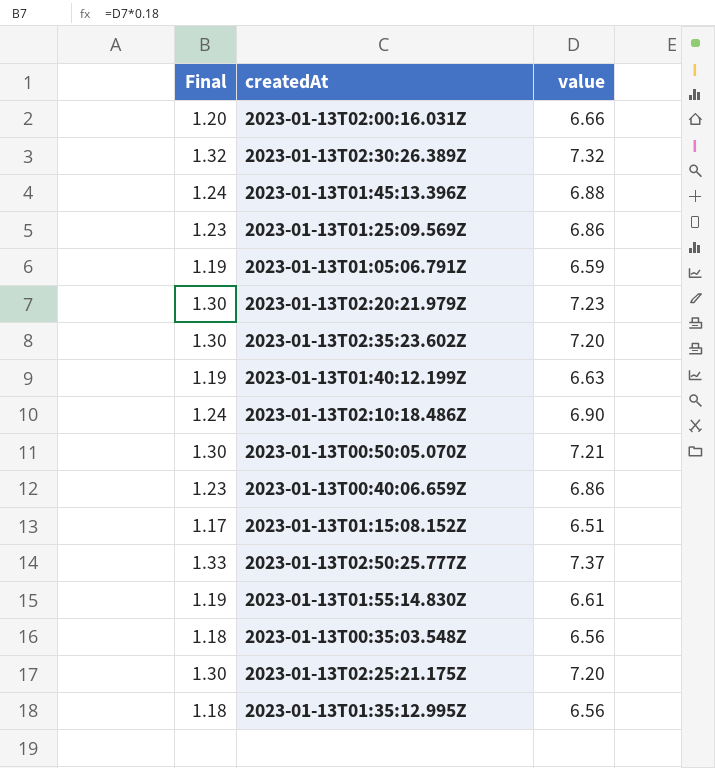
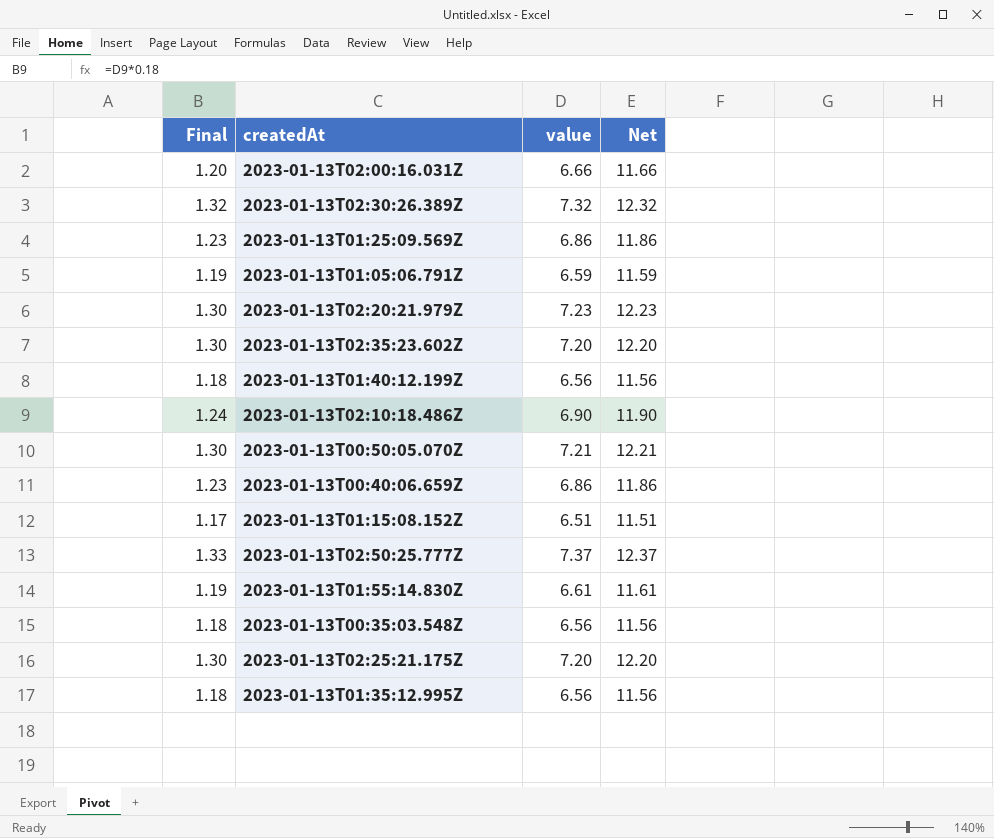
column Net | formula: none -> [value] + 5
row 2023-01-13T01:45:13.396Z: 1.24 | 6.88 -> none
2023-01-13T01:40:12.199Z | Final: 1.19 -> 1.18
2023-01-13T01:40:12.199Z | value: 6.63 -> 6.56

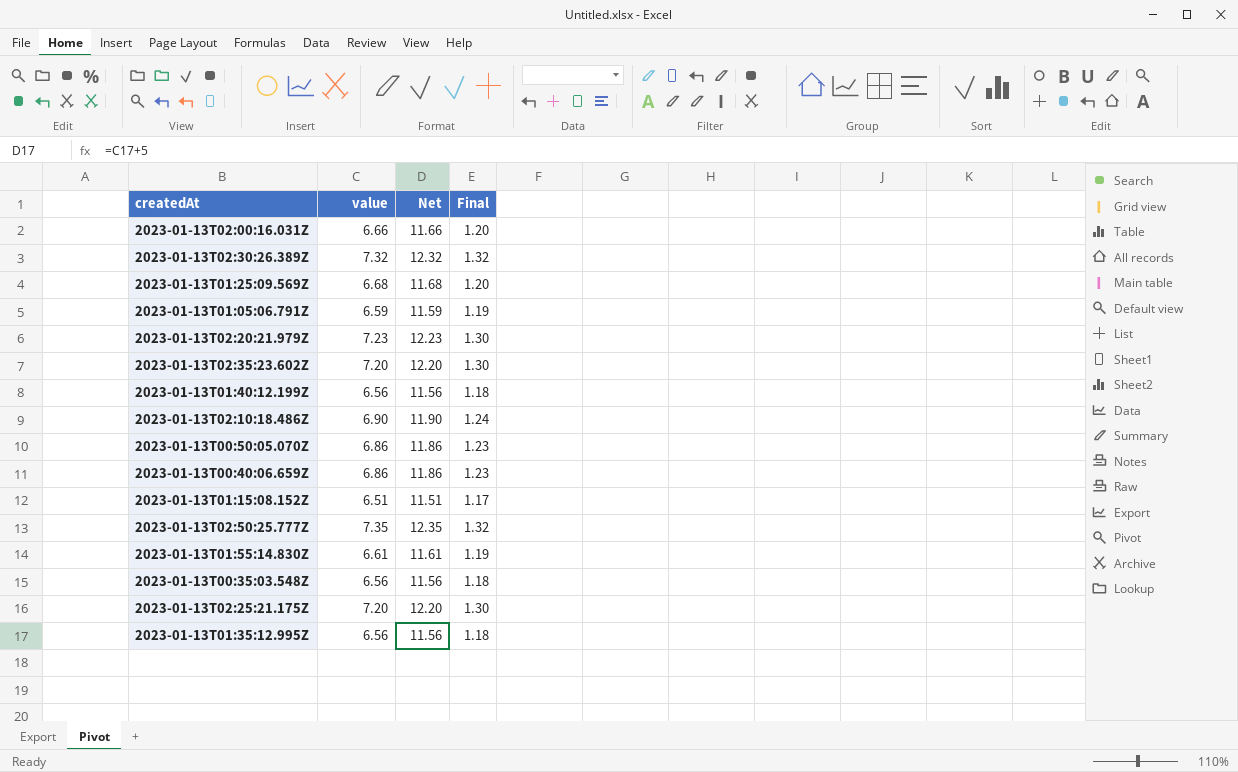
column Final | position: 1 -> 4
2023-01-13T01:25:09.569Z | value: 6.86 -> 6.68
2023-01-13T01:25:09.569Z | Net: 11.86 -> 11.68
2023-01-13T01:25:09.569Z | Final: 1.23 -> 1.20
2023-01-13T00:50:05.070Z | value: 7.21 -> 6.86
2023-01-13T00:50:05.070Z | Net: 12.21 -> 11.86
2023-01-13T00:50:05.070Z | Final: 1.30 -> 1.23
2023-01-13T02:50:25.777Z | value: 7.37 -> 7.35
2023-01-13T02:50:25.777Z | Net: 12.37 -> 12.35
2023-01-13T02:50:25.777Z | Final: 1.33 -> 1.32

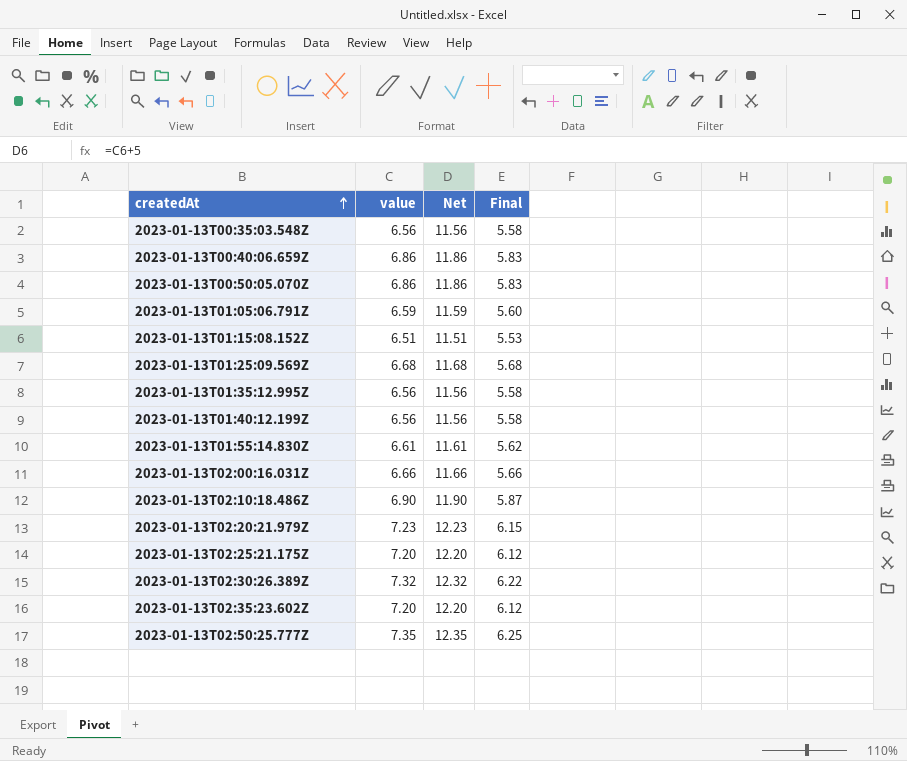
row order: none -> createdAt ascending
column Final | formula: [value] * 0.18 -> [value] * 0.85

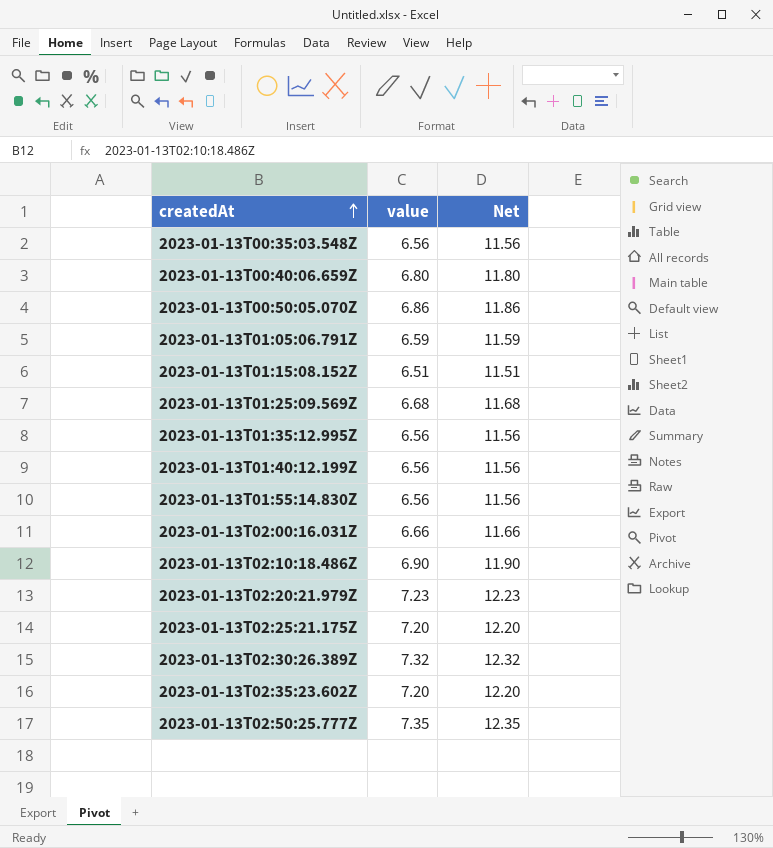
column Final | formula: [value] * 0.85 -> none
2023-01-13T00:40:06.659Z | value: 6.86 -> 6.80
2023-01-13T00:40:06.659Z | Net: 11.86 -> 11.80
2023-01-13T01:55:14.830Z | value: 6.61 -> 6.56
2023-01-13T01:55:14.830Z | Net: 11.61 -> 11.56

